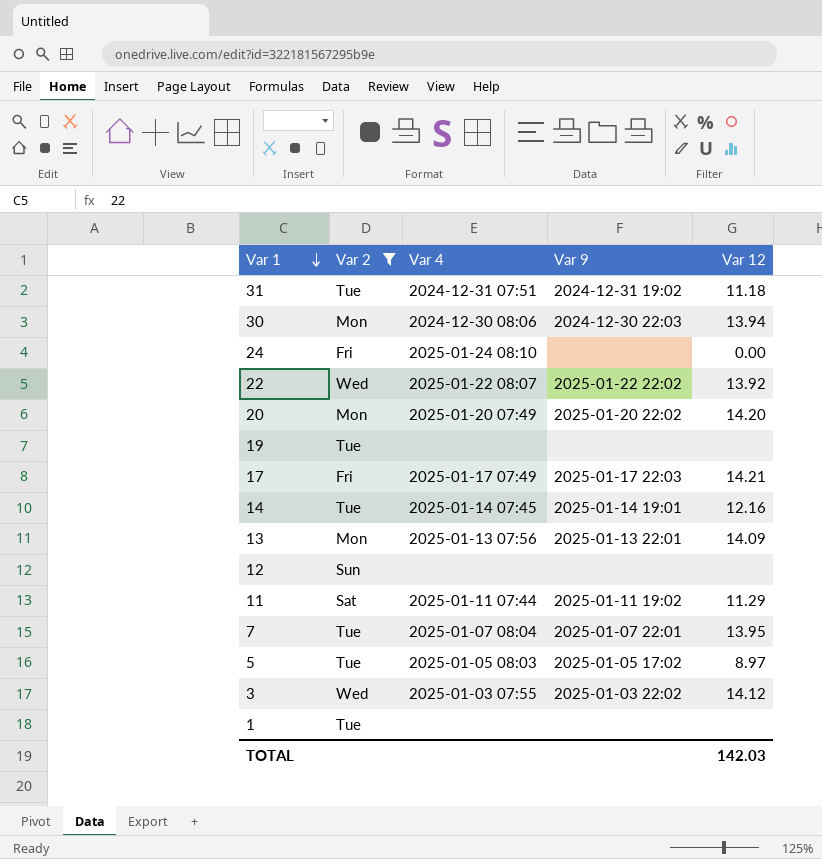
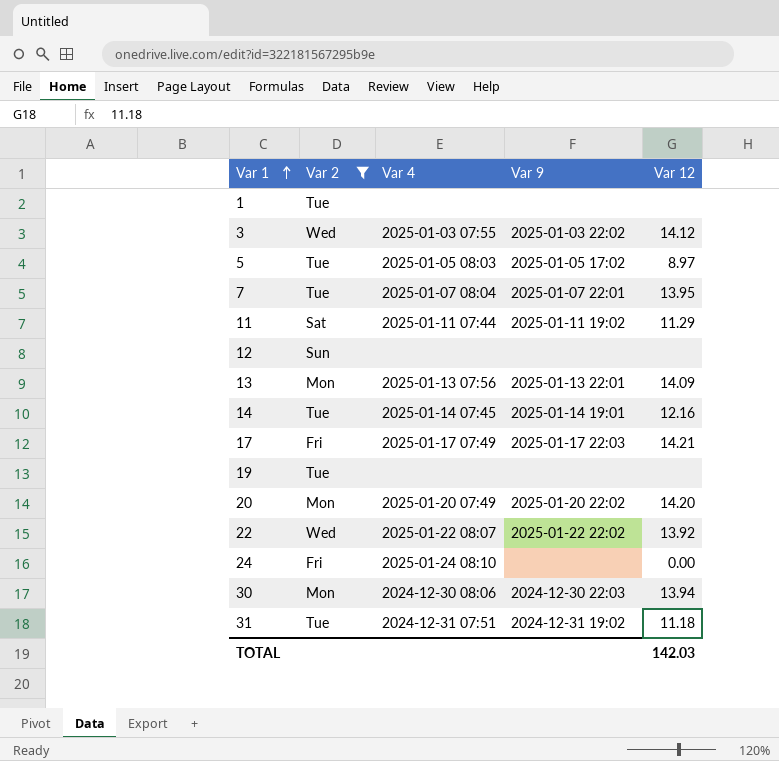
row order: Var 1 descending -> Var 1 ascending

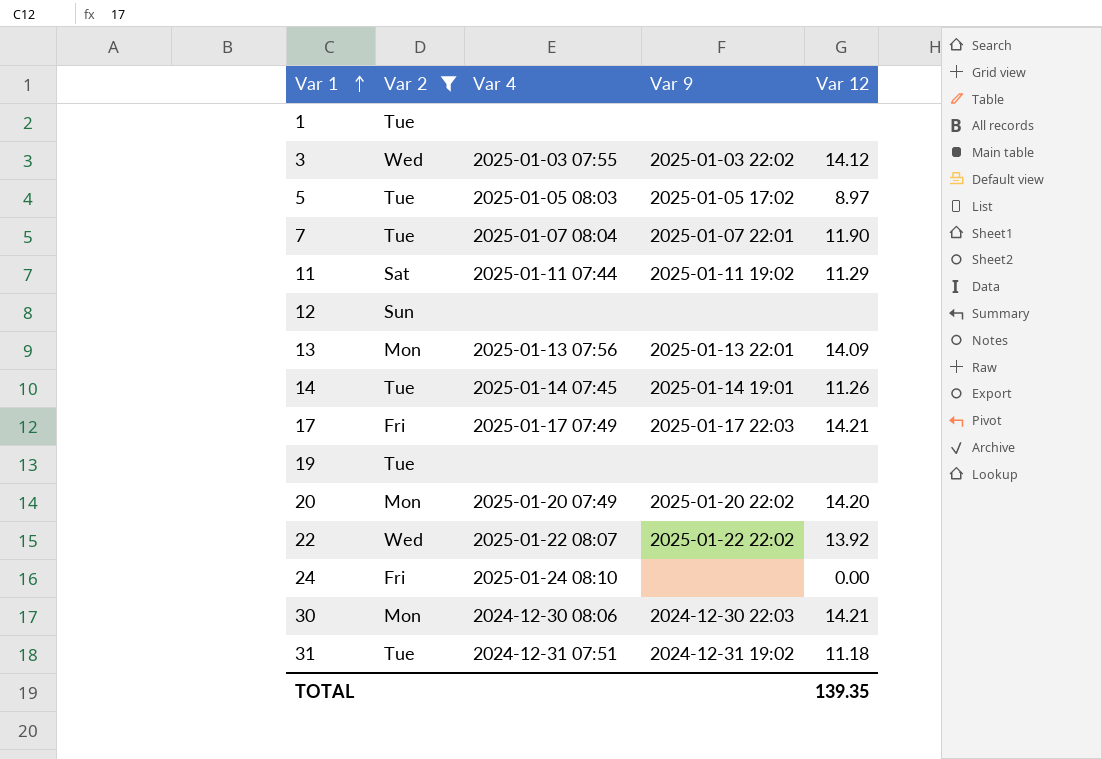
7 | Var 12: 13.95 -> 11.90
14 | Var 12: 12.16 -> 11.26
30 | Var 12: 13.94 -> 14.21
TOTAL | Var 12: 142.03 -> 139.35

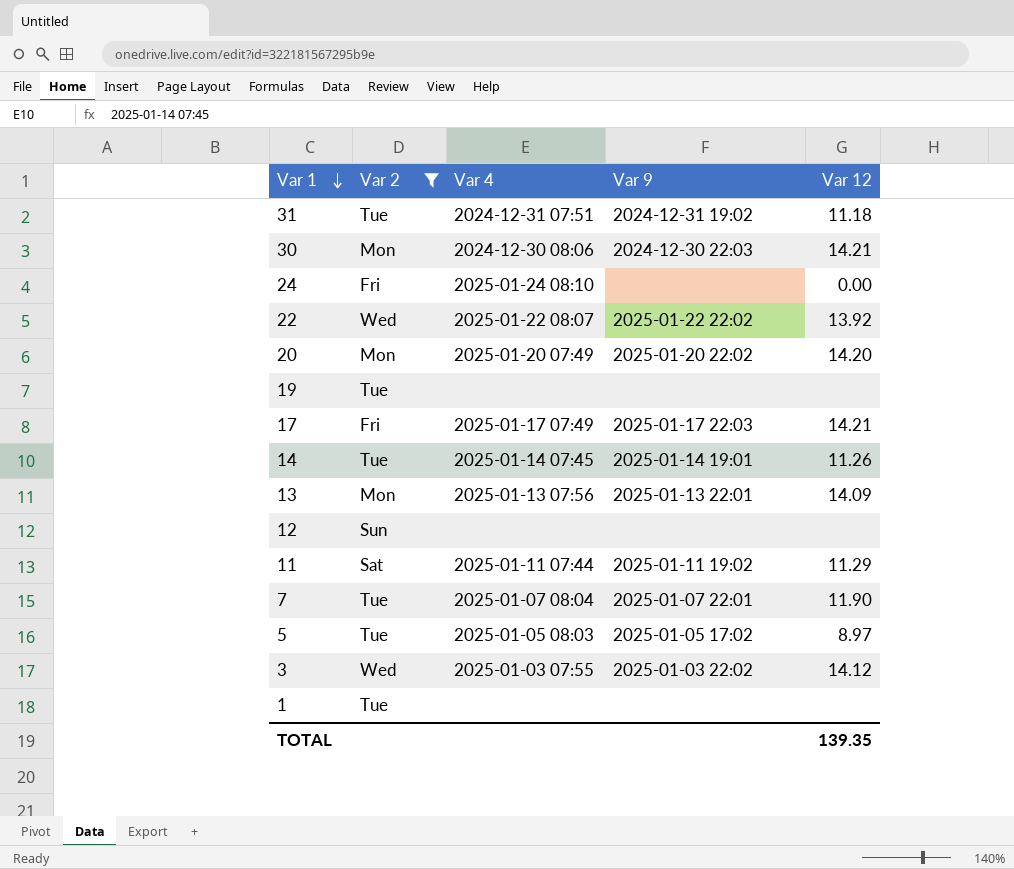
row order: Var 1 ascending -> Var 1 descending

